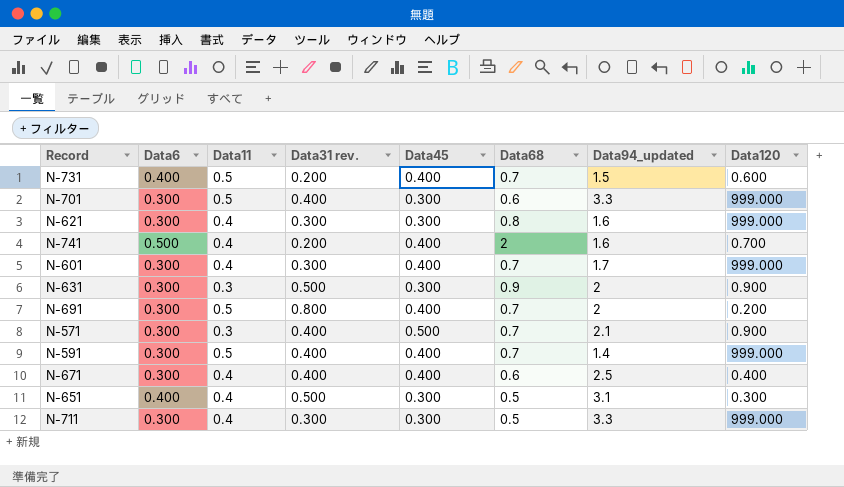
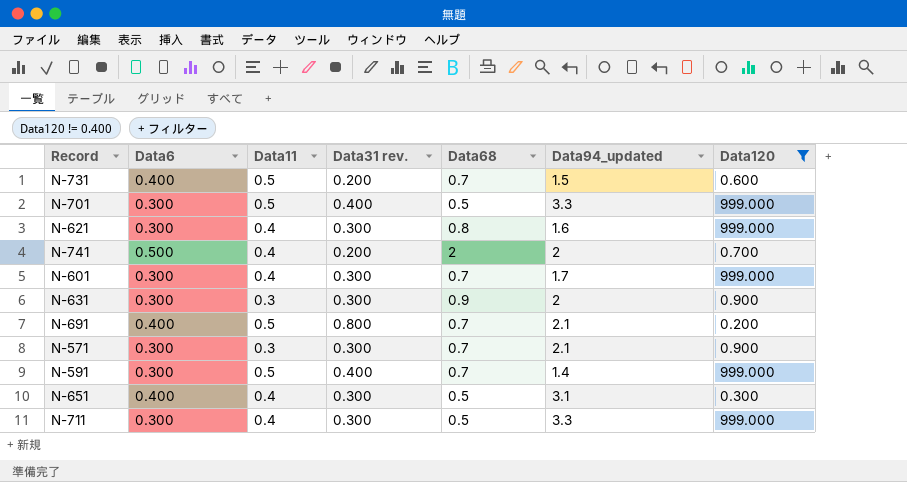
filter: none -> Data120 != 0.400
column Data45 | position: 5 -> none
N-701 | Data68: 0.6 -> 0.5
N-741 | Data94_updated: 1.6 -> 2
N-631 | Data31 rev.: 0.500 -> 0.300
N-691 | Data6: 0.300 -> 0.400
N-691 | Data94_updated: 2 -> 2.1
N-571 | Data31 rev.: 0.400 -> 0.300
N-651 | Data31 rev.: 0.500 -> 0.300

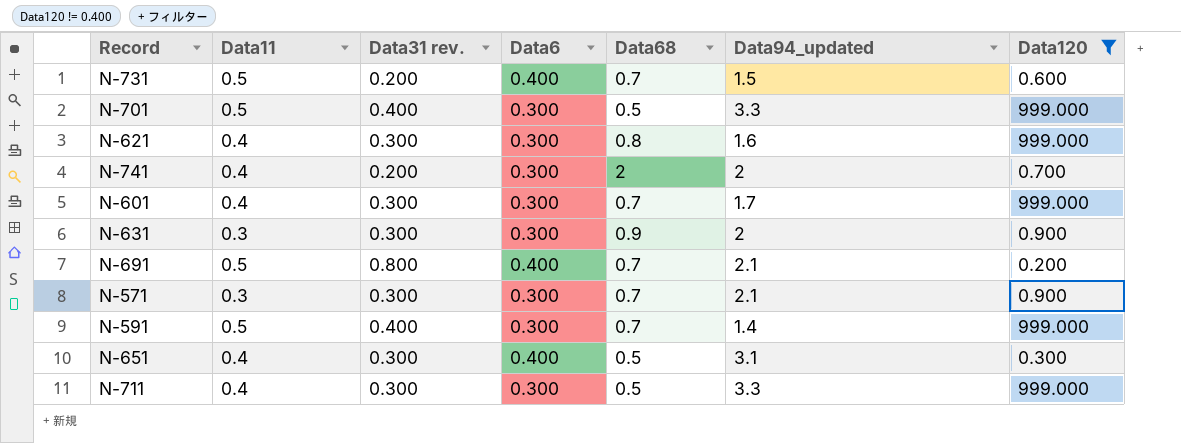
column Data6 | position: 2 -> 4
N-741 | Data6: 0.500 -> 0.300

